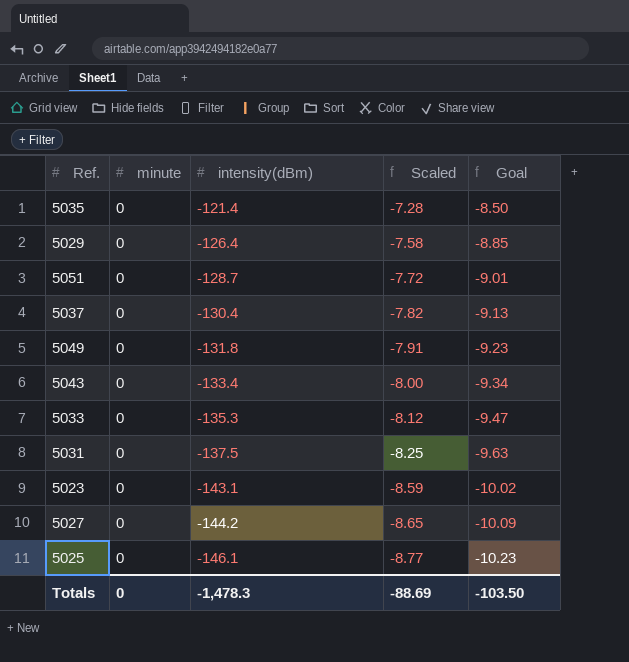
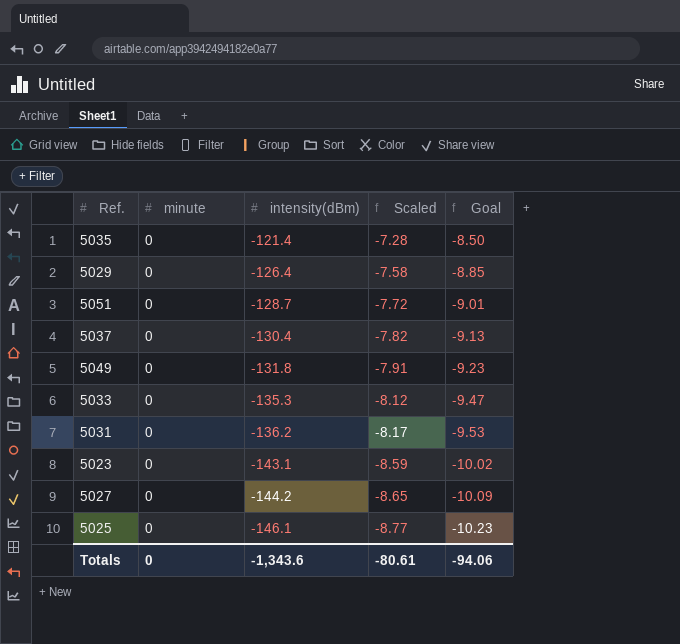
row 5043: 0 | -133.4 | -8.00 | -9.34 -> none
5031 | intensity(dBm): -137.5 -> -136.2
5031 | Scaled: -8.25 -> -8.17
5031 | Goal: -9.63 -> -9.53
Totals | intensity(dBm): -1,478.3 -> -1,343.6
Totals | Scaled: -88.69 -> -80.61
Totals | Goal: -103.50 -> -94.06

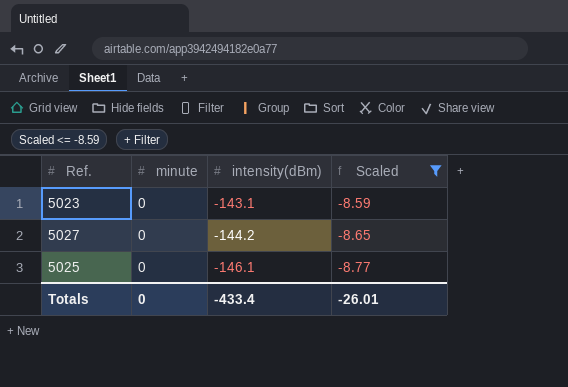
filter: none -> Scaled <= -8.59
column Goal | formula: [intensity(dBm)] * 0.07 -> none
Totals | intensity(dBm): -1,343.6 -> -433.4
Totals | Scaled: -80.61 -> -26.01

